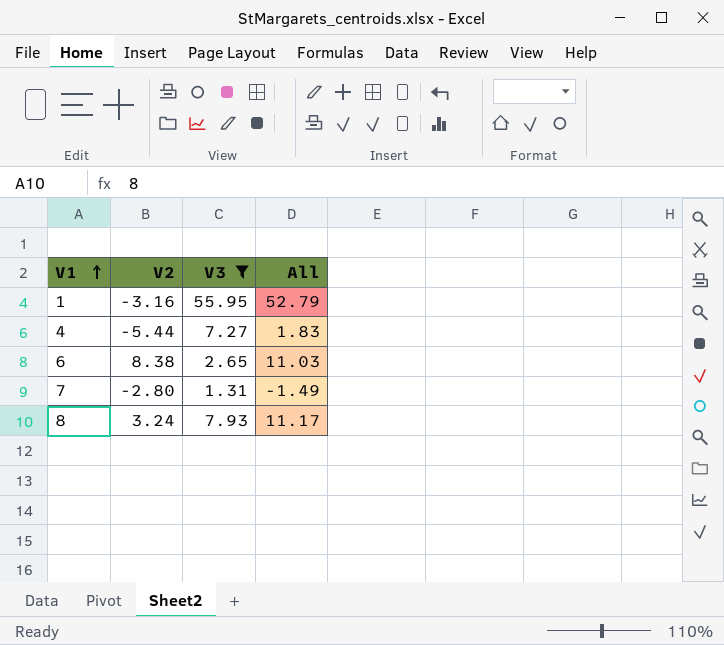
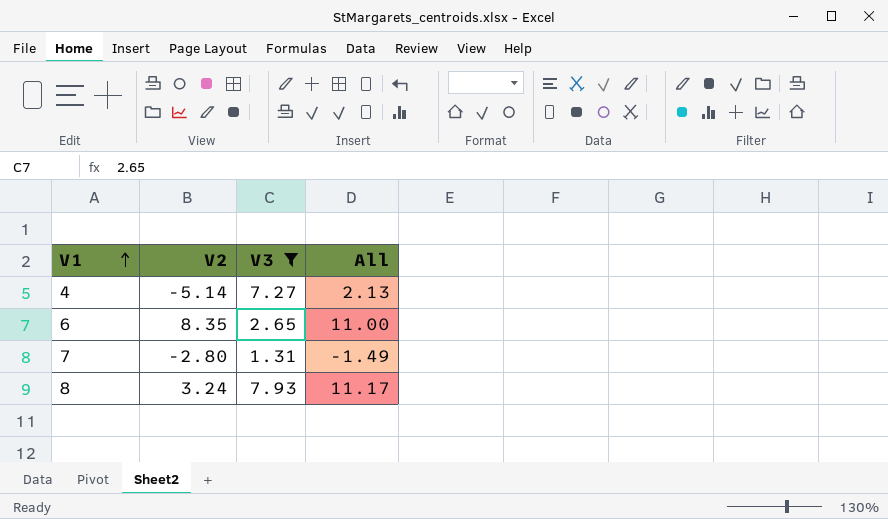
row 1: -3.16 | 55.95 | 52.79 -> none
4 | V2: -5.44 -> -5.14
4 | All: 1.83 -> 2.13
6 | V2: 8.38 -> 8.35
6 | All: 11.03 -> 11.00

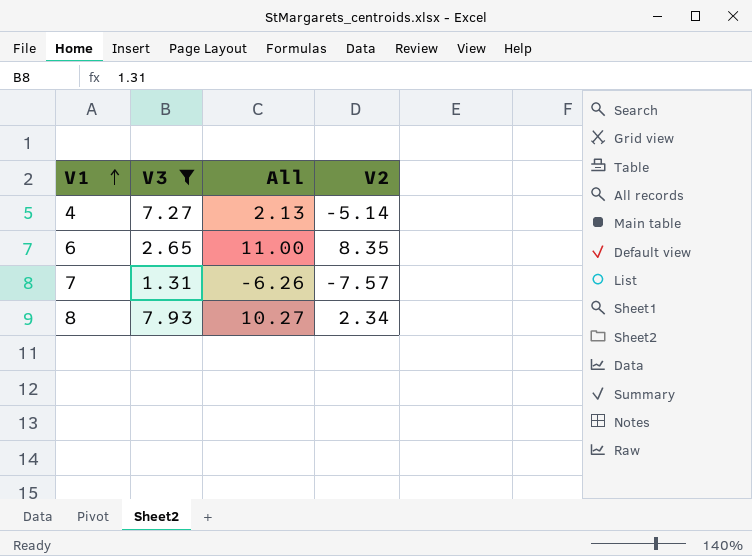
column V2 | position: 2 -> 4
7 | All: -1.49 -> -6.26
7 | V2: -2.80 -> -7.57
8 | All: 11.17 -> 10.27
8 | V2: 3.24 -> 2.34

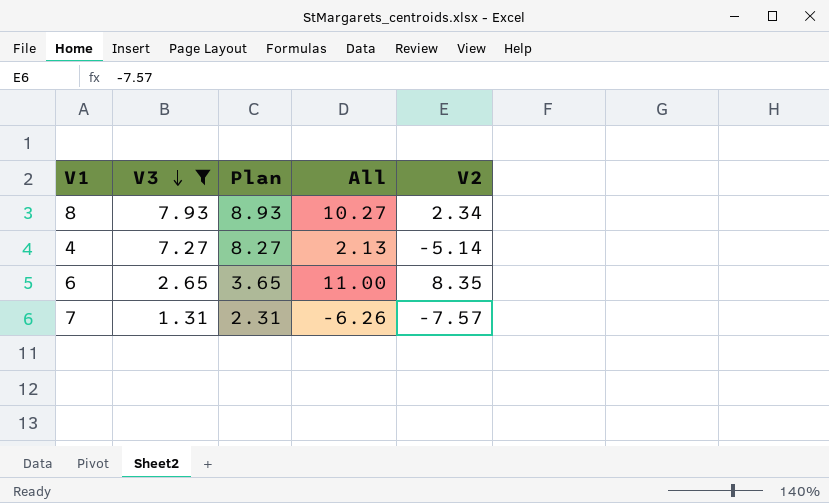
row order: V1 ascending -> V3 descending
column Plan | formula: none -> [V3] + 1

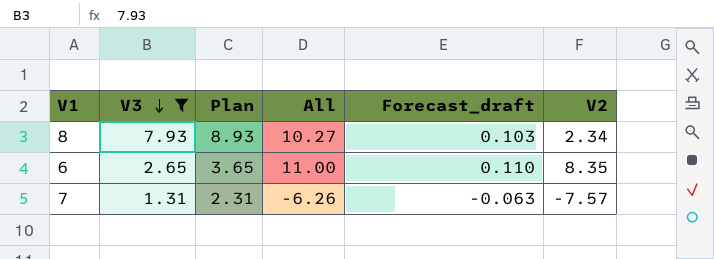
column Forecast_draft | formula: none -> [All] * 0.01
row 4: 7.27 | 8.27 | 2.13 | -5.14 -> none

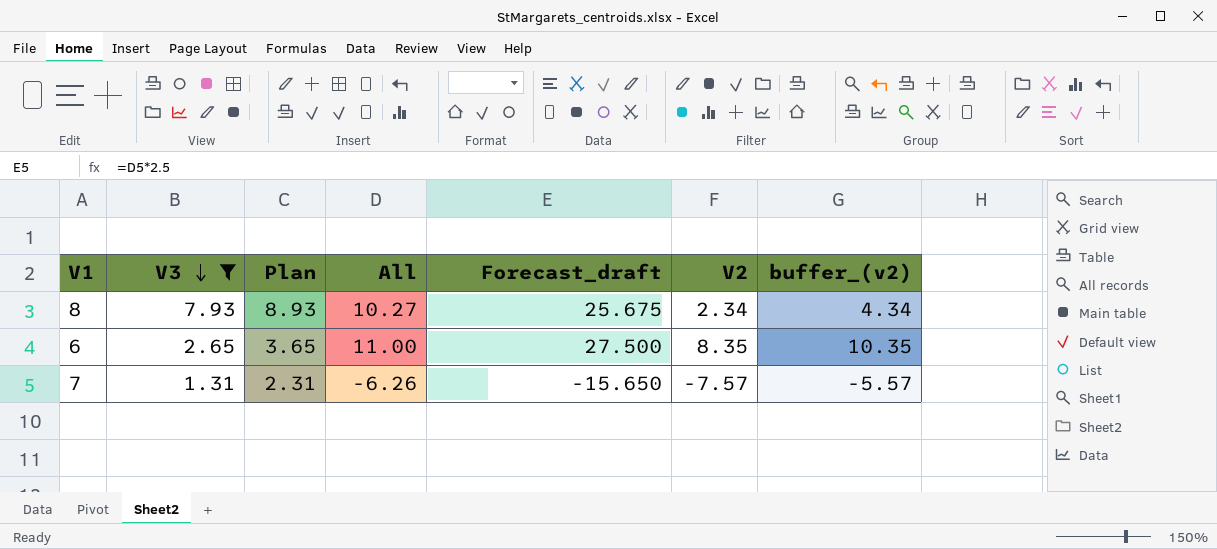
column Forecast_draft | formula: [All] * 0.01 -> [All] * 2.5
column buffer_(v2) | formula: none -> [V2] + 2

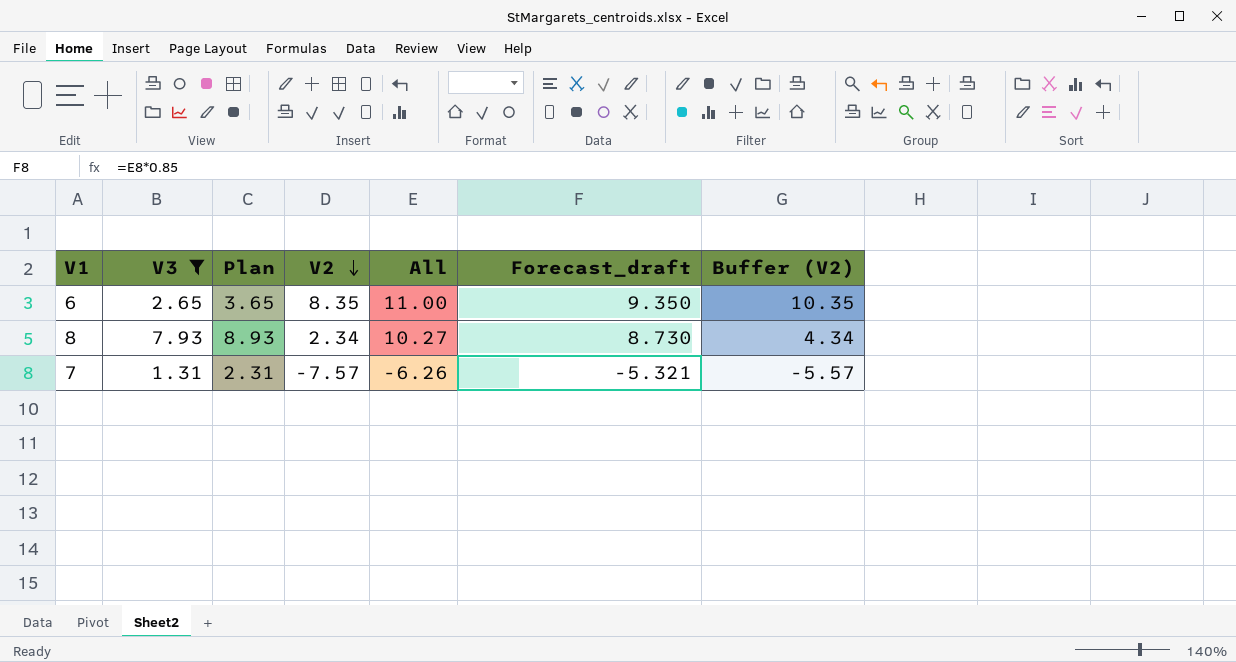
row order: V3 descending -> V2 descending
column V2 | position: 6 -> 4
column Forecast_draft | formula: [All] * 2.5 -> [All] * 0.85
column name: buffer_(v2) -> Buffer (V2)

